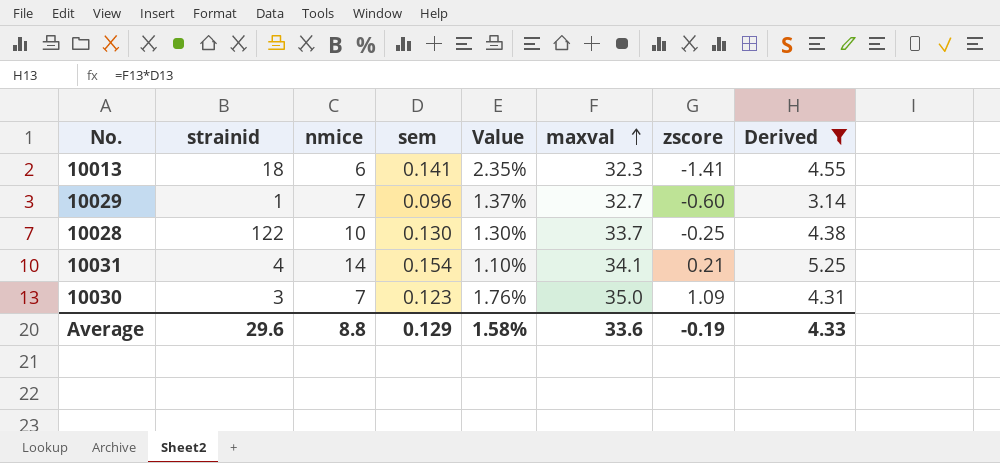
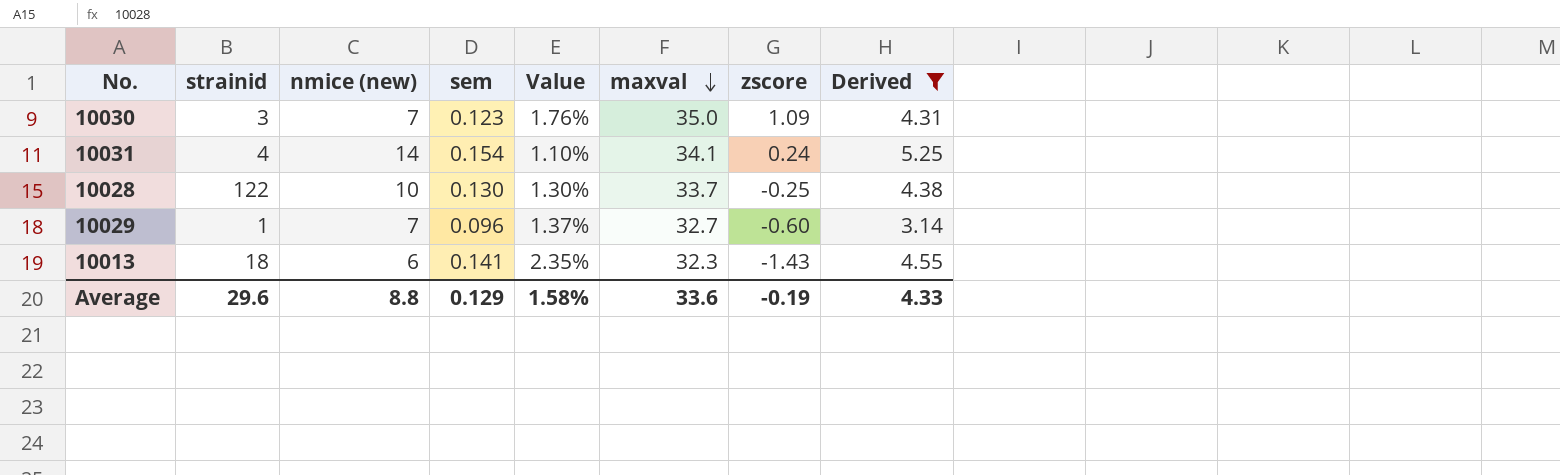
row order: maxval ascending -> maxval descending
column name: nmice -> nmice (new)
10031 | zscore: 0.21 -> 0.24
10013 | zscore: -1.41 -> -1.43

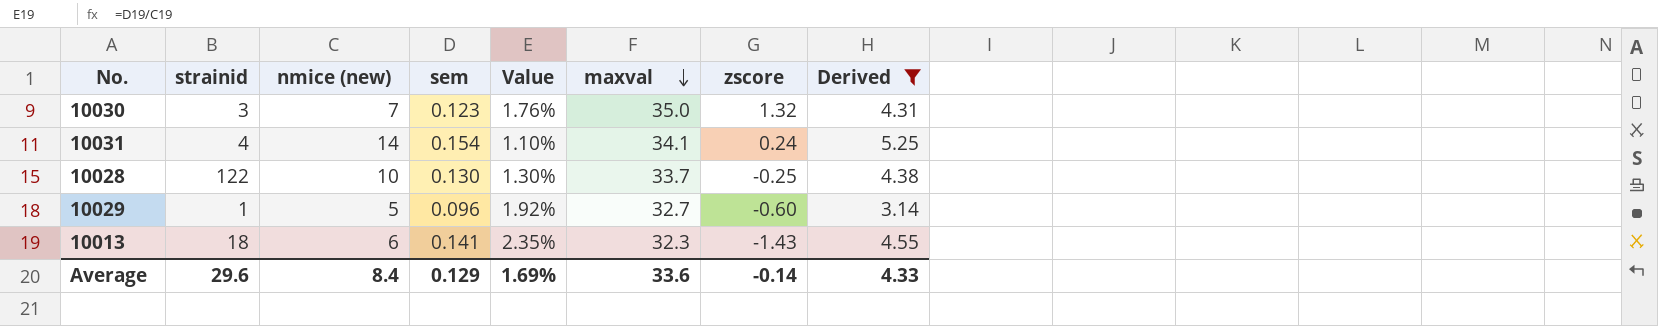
10030 | zscore: 1.09 -> 1.32
10029 | nmice (new): 7 -> 5
10029 | Value: 1.37% -> 1.92%
Average | nmice (new): 8.8 -> 8.4
Average | Value: 1.58% -> 1.69%
Average | zscore: -0.19 -> -0.14

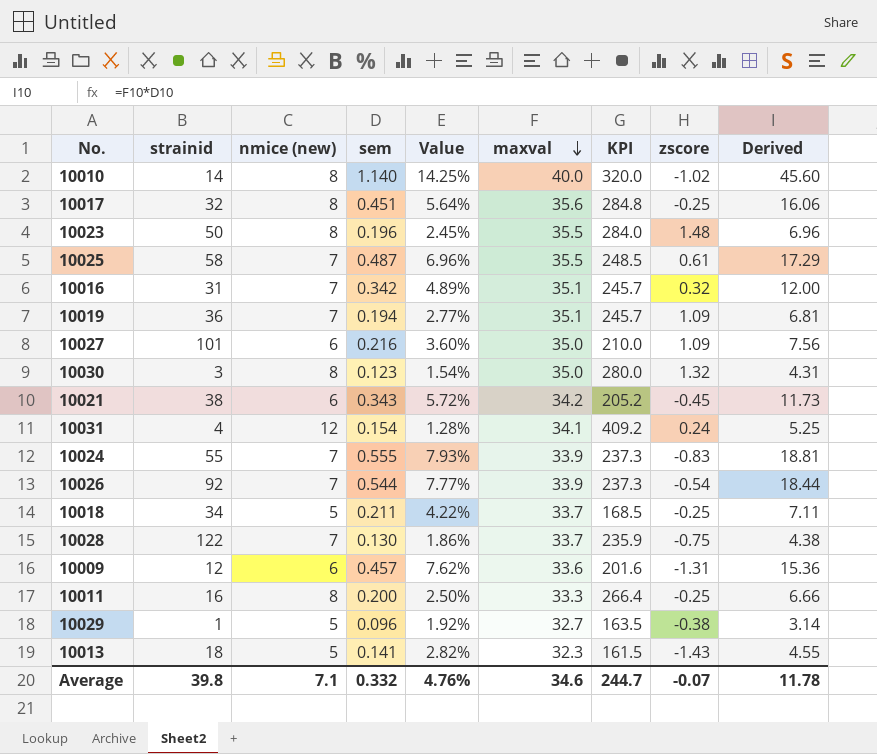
filter: Derived <= 5.25 -> none
column KPI | formula: none -> [nmice (new)] * [maxval]
10030 | nmice (new): 7 -> 8
10030 | Value: 1.76% -> 1.54%
10031 | nmice (new): 14 -> 12
10031 | Value: 1.10% -> 1.28%
10028 | nmice (new): 10 -> 7
10028 | Value: 1.30% -> 1.86%
10028 | zscore: -0.25 -> -0.75
10029 | zscore: -0.60 -> -0.38
10013 | nmice (new): 6 -> 5
10013 | Value: 2.35% -> 2.82%
Average | strainid: 29.6 -> 39.8
Average | nmice (new): 8.4 -> 7.1
Average | sem: 0.129 -> 0.332
Average | Value: 1.69% -> 4.76%
Average | maxval: 33.6 -> 34.6
Average | zscore: -0.14 -> -0.07
Average | Derived: 4.33 -> 11.78

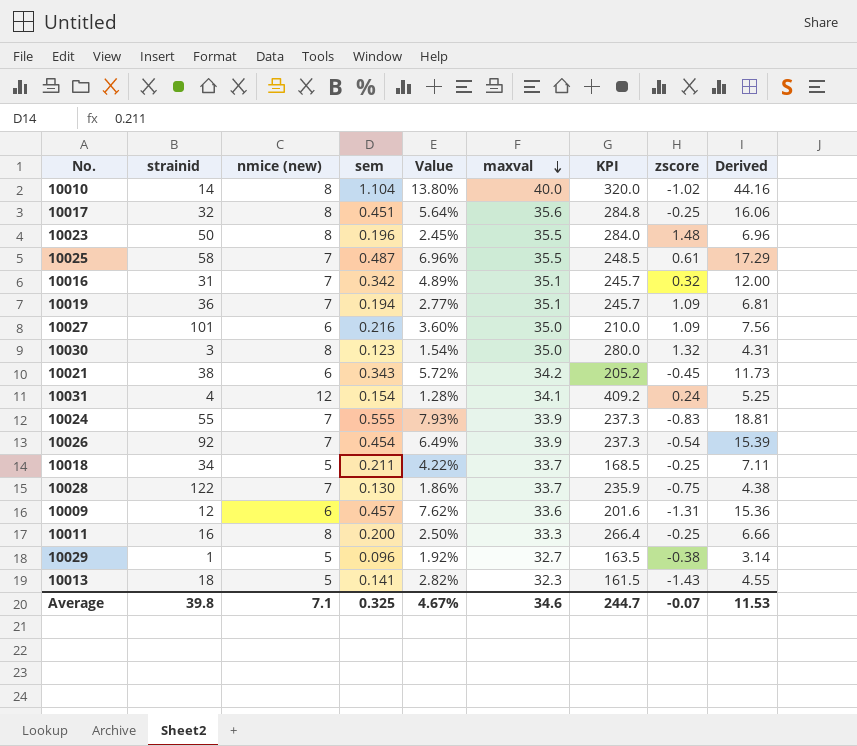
10010 | sem: 1.140 -> 1.104
10010 | Value: 14.25% -> 13.80%
10010 | Derived: 45.60 -> 44.16
10026 | sem: 0.544 -> 0.454
10026 | Value: 7.77% -> 6.49%
10026 | Derived: 18.44 -> 15.39
Average | sem: 0.332 -> 0.325
Average | Value: 4.76% -> 4.67%
Average | Derived: 11.78 -> 11.53

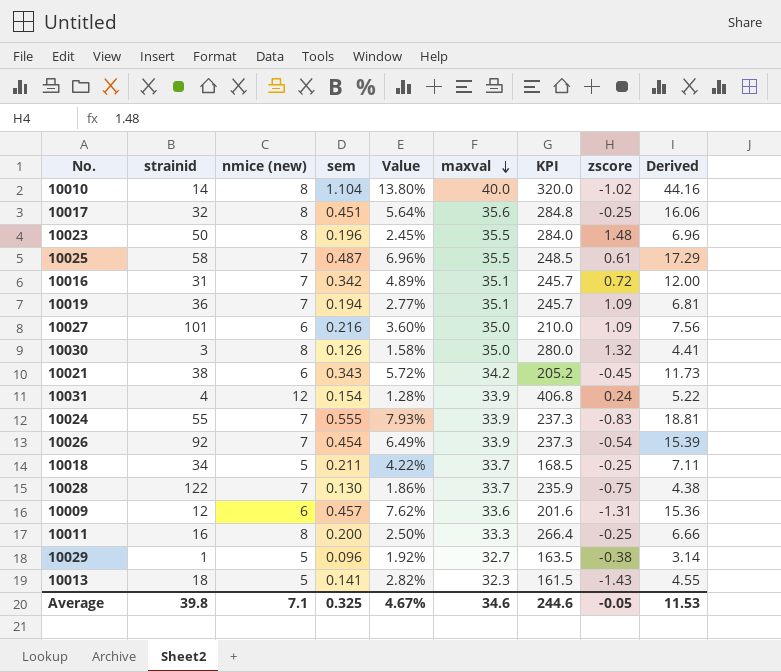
10016 | zscore: 0.32 -> 0.72
10030 | sem: 0.123 -> 0.126
10030 | Value: 1.54% -> 1.58%
10030 | Derived: 4.31 -> 4.41
10031 | maxval: 34.1 -> 33.9
10031 | KPI: 409.2 -> 406.8
10031 | Derived: 5.25 -> 5.22
Average | KPI: 244.7 -> 244.6
Average | zscore: -0.07 -> -0.05

